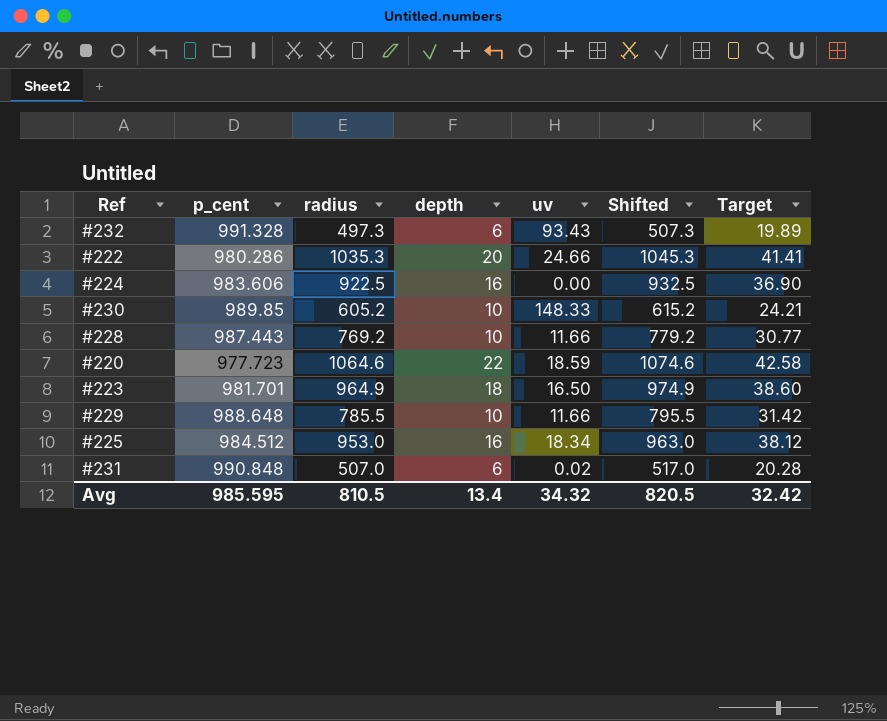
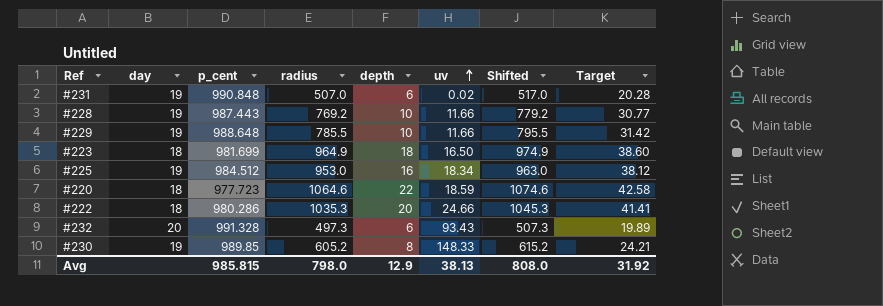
row order: none -> uv ascending
column day | position: none -> 2
row #224: 983.606 | 922.5 | 16 | 0.00 | 932.5 | 36.90 -> none
#223 | p_cent: 981.701 -> 981.699
#230 | depth: 10 -> 8
Avg | p_cent: 985.595 -> 985.815
Avg | radius: 810.5 -> 798.0
Avg | depth: 13.4 -> 12.9
Avg | uv: 34.32 -> 38.13
Avg | Shifted: 820.5 -> 808.0
Avg | Target: 32.42 -> 31.92

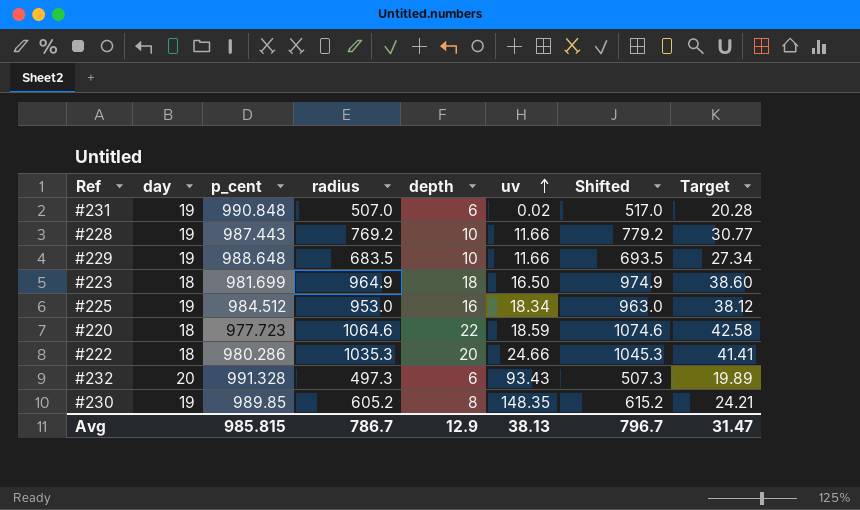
#229 | radius: 785.5 -> 683.5
#229 | Shifted: 795.5 -> 693.5
#229 | Target: 31.42 -> 27.34
#230 | uv: 148.33 -> 148.35
Avg | radius: 798.0 -> 786.7
Avg | Shifted: 808.0 -> 796.7
Avg | Target: 31.92 -> 31.47

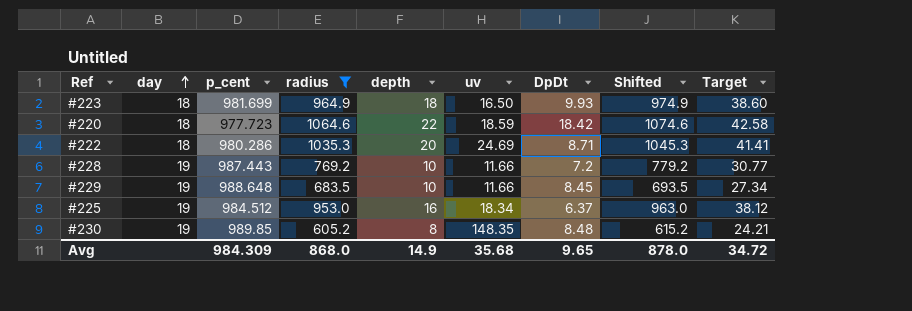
filter: none -> radius >= 605.2
row order: uv ascending -> day ascending
column DpDt | position: none -> 7
#222 | uv: 24.66 -> 24.69
Avg | p_cent: 985.815 -> 984.309
Avg | radius: 786.7 -> 868.0
Avg | depth: 12.9 -> 14.9
Avg | uv: 38.13 -> 35.68
Avg | Shifted: 796.7 -> 878.0
Avg | Target: 31.47 -> 34.72

